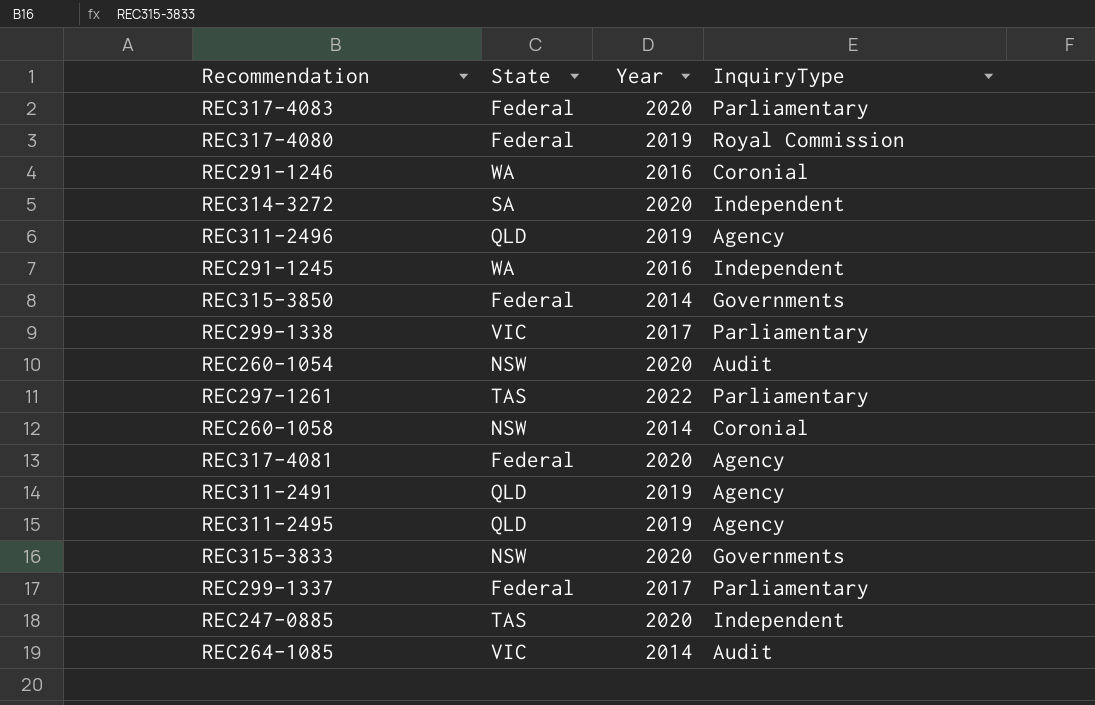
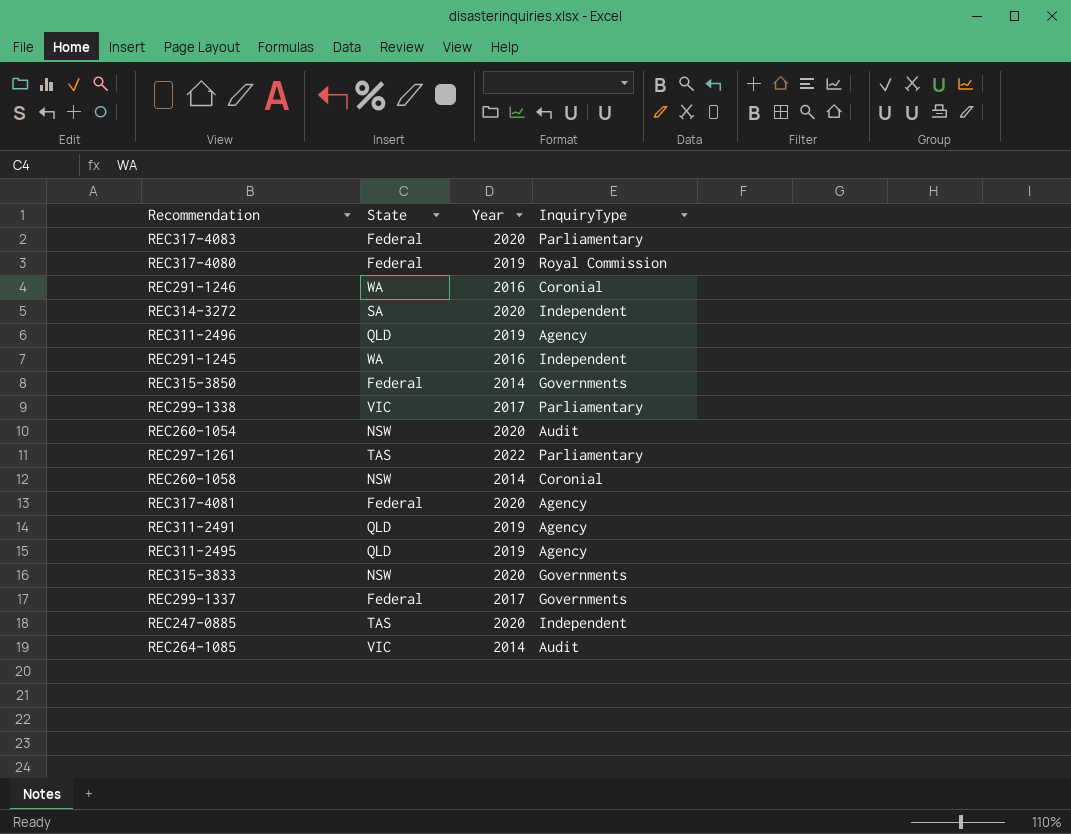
REC299-1337 | InquiryType: Parliamentary -> Governments

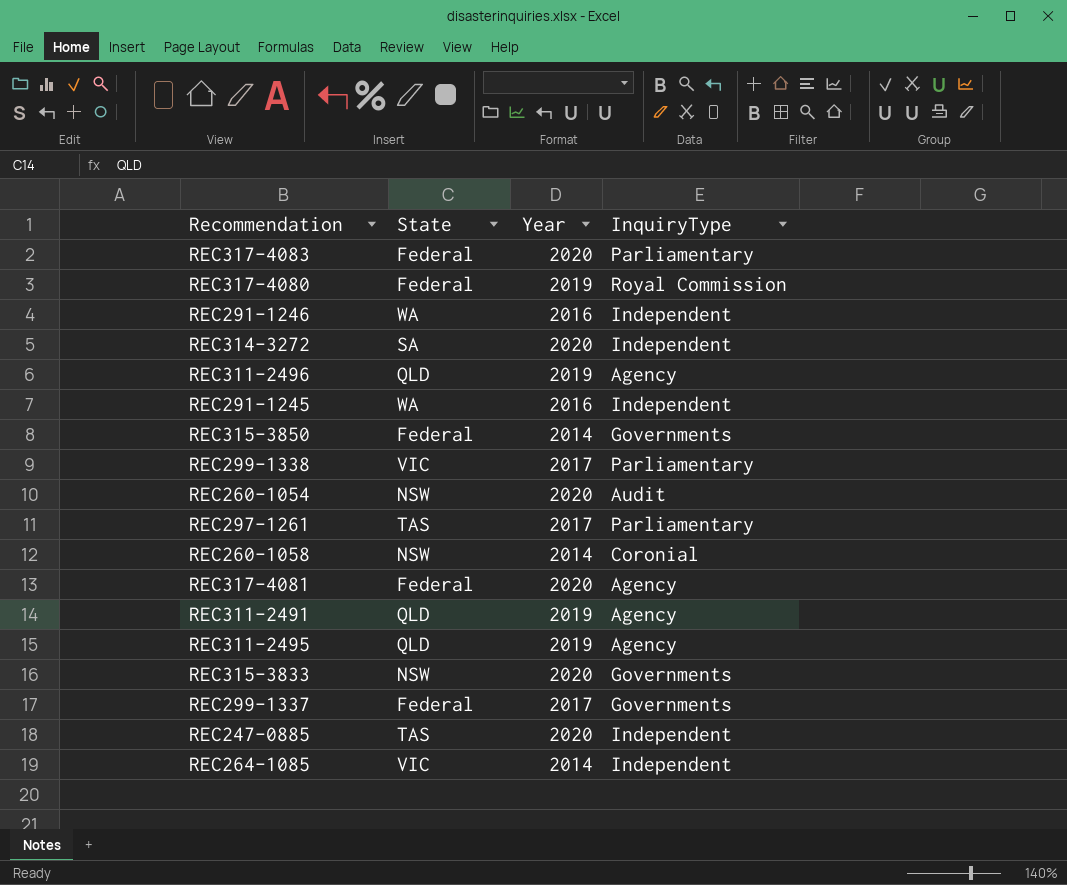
REC291-1246 | InquiryType: Coronial -> Independent
REC297-1261 | Year: 2022 -> 2017
REC264-1085 | InquiryType: Audit -> Independent

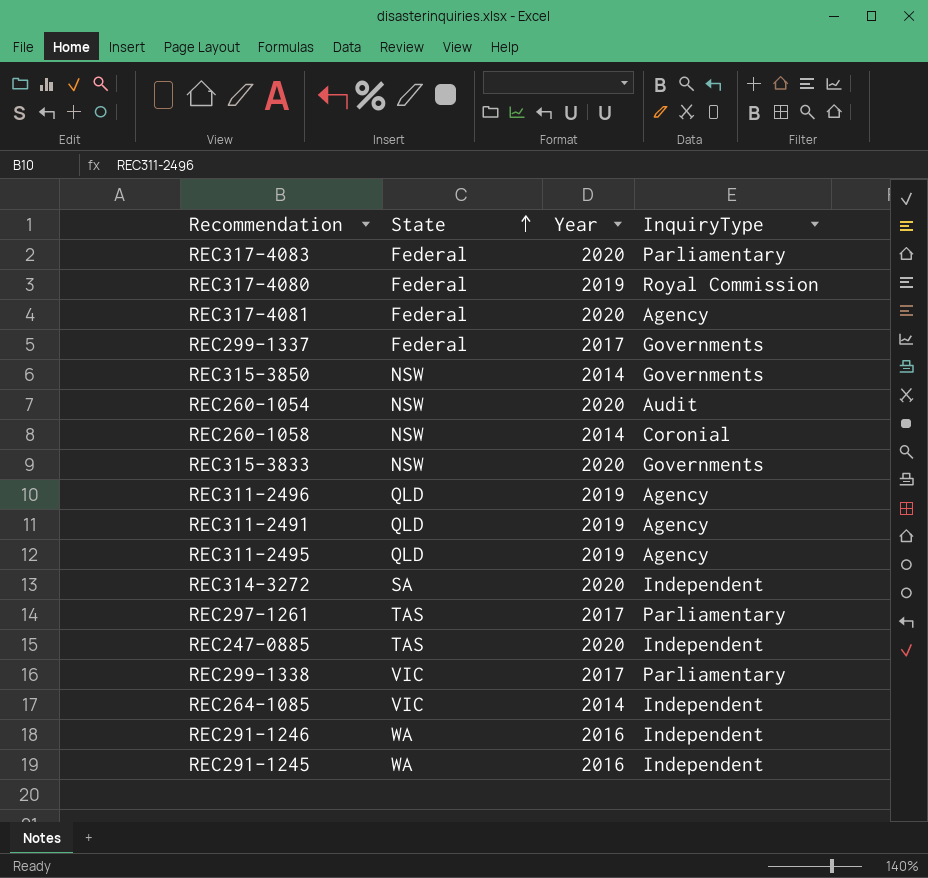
row order: none -> State ascending
REC315-3850 | State: Federal -> NSW

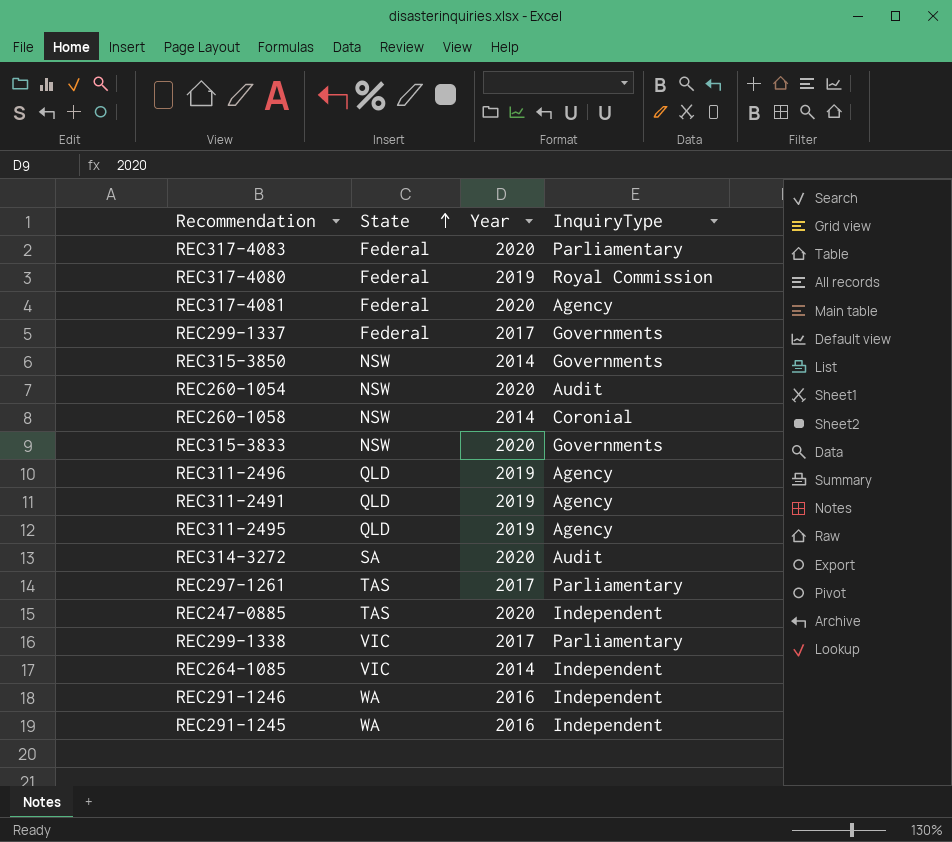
REC314-3272 | InquiryType: Independent -> Audit

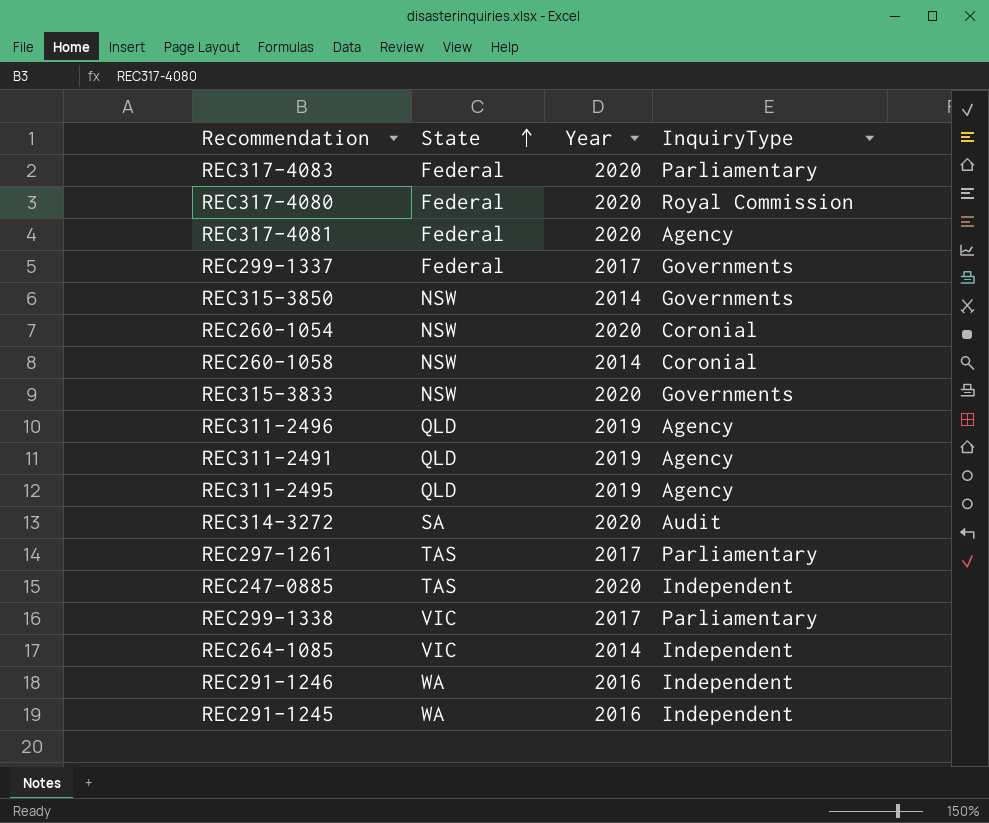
REC317-4080 | Year: 2019 -> 2020
REC260-1054 | InquiryType: Audit -> Coronial

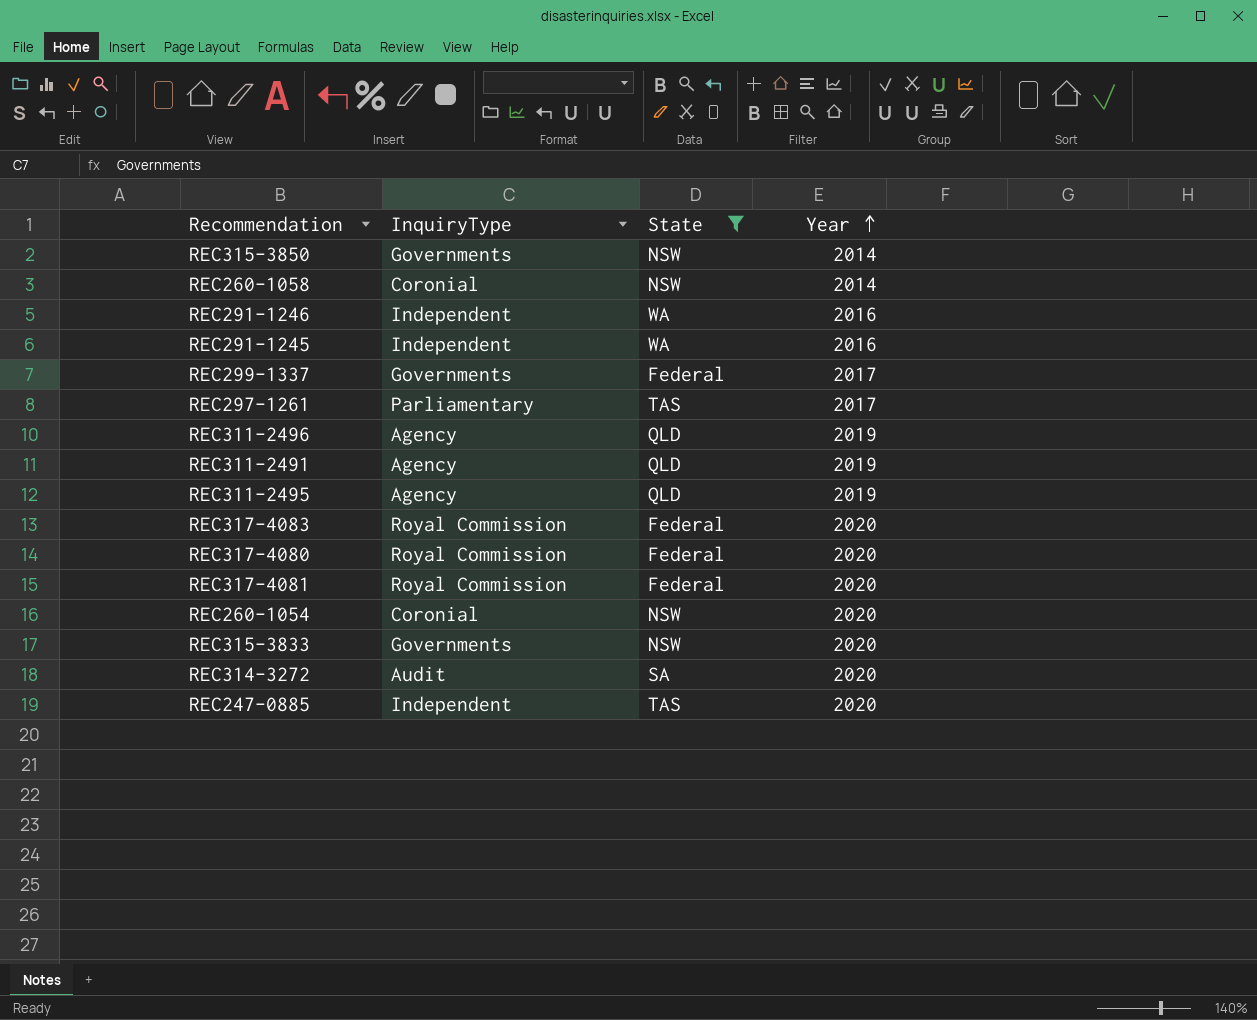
filter: none -> State != VIC
row order: State ascending -> Year ascending
column InquiryType | position: 4 -> 2
REC317-4083 | InquiryType: Parliamentary -> Royal Commission
REC317-4081 | InquiryType: Agency -> Royal Commission

